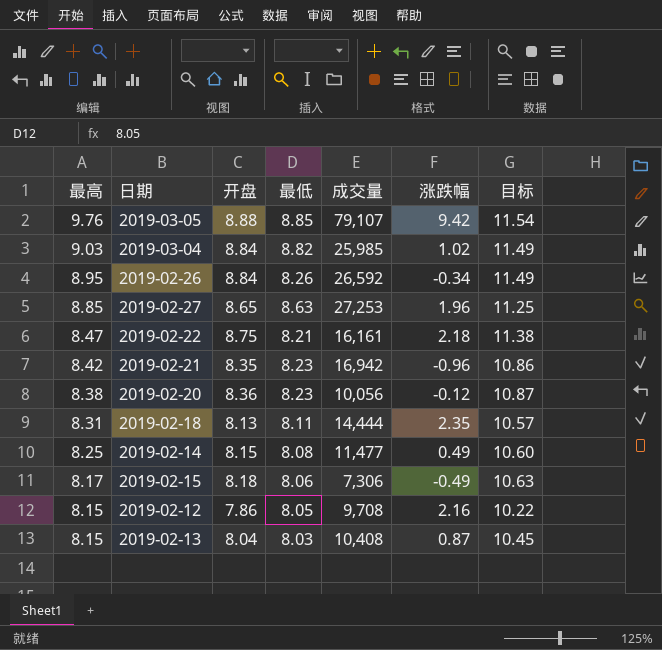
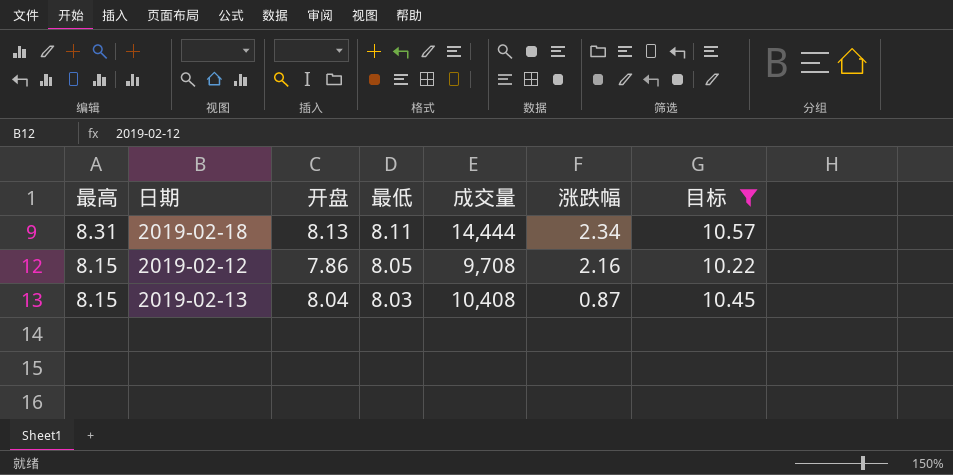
filter: none -> 目标 <= 10.57
2019-02-18 | 涨跌幅: 2.35 -> 2.34

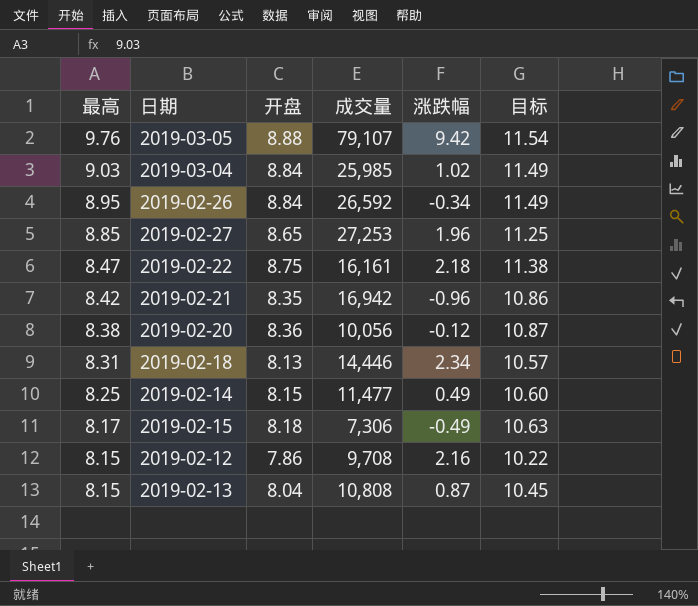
filter: 目标 <= 10.57 -> none
column 最低 | position: 4 -> none
2019-02-18 | 成交量: 14,444 -> 14,446
2019-02-13 | 成交量: 10,408 -> 10,808

